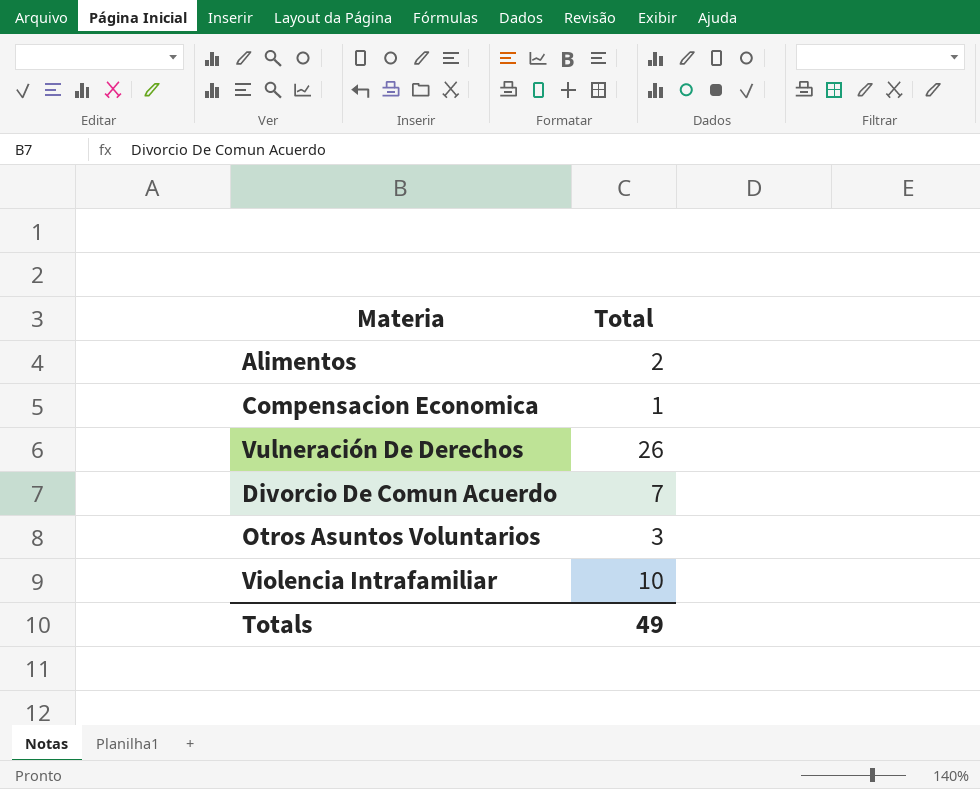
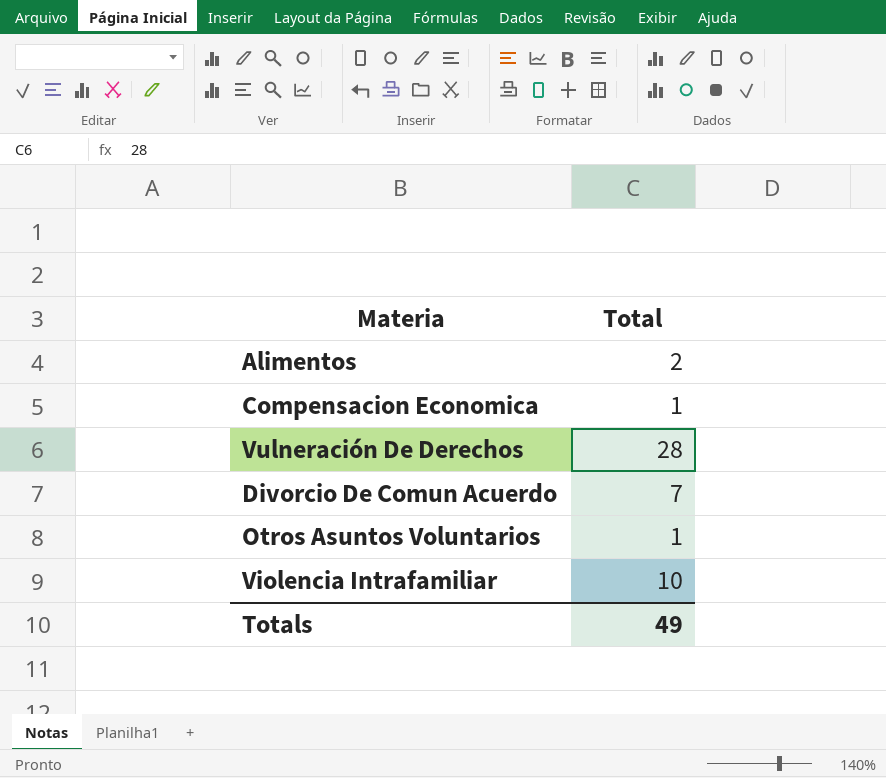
Vulneración De Derechos | Total: 26 -> 28
Otros Asuntos Voluntarios | Total: 3 -> 1

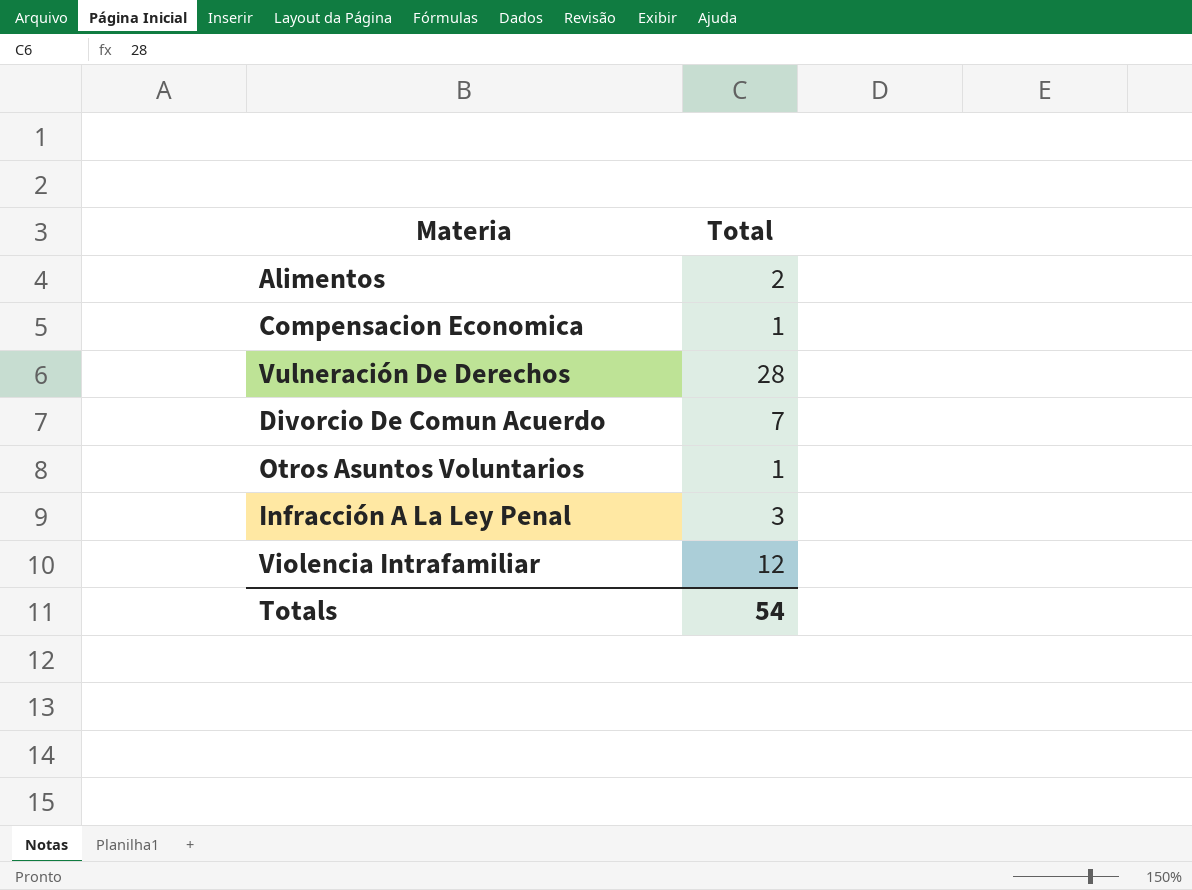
row Infracción A La Ley Penal: none -> 3
Violencia Intrafamiliar | Total: 10 -> 12
Totals | Total: 49 -> 54

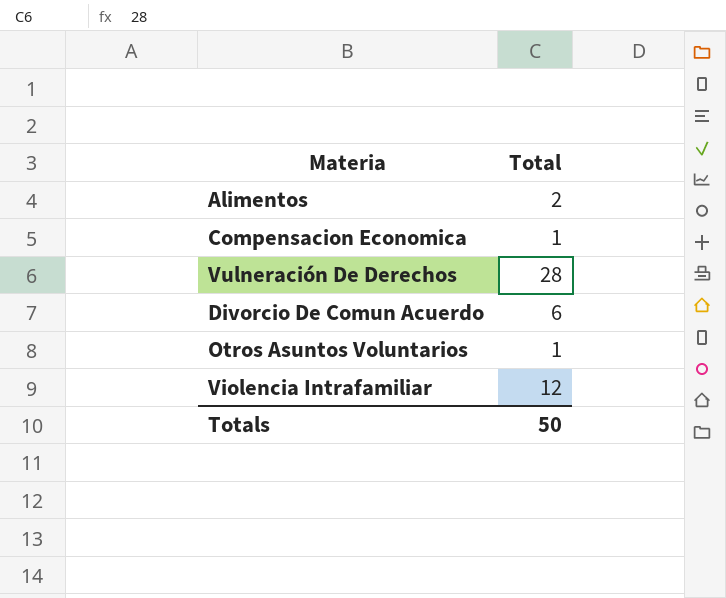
row Infracción A La Ley Penal: 3 -> none
Divorcio De Comun Acuerdo | Total: 7 -> 6
Totals | Total: 54 -> 50

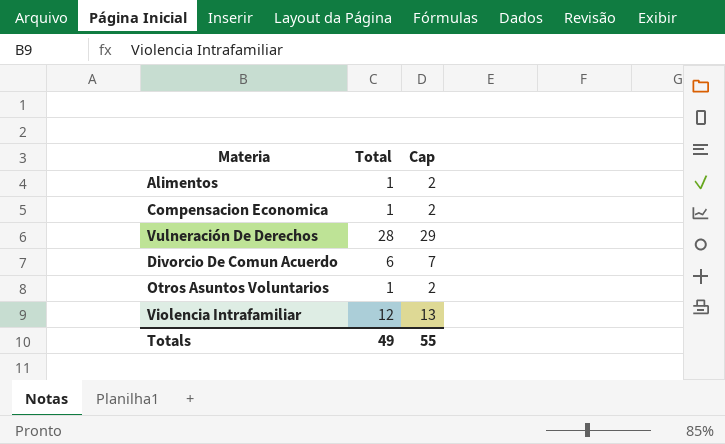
column Cap | formula: none -> [Total] + 1
Alimentos | Total: 2 -> 1
Totals | Total: 50 -> 49

